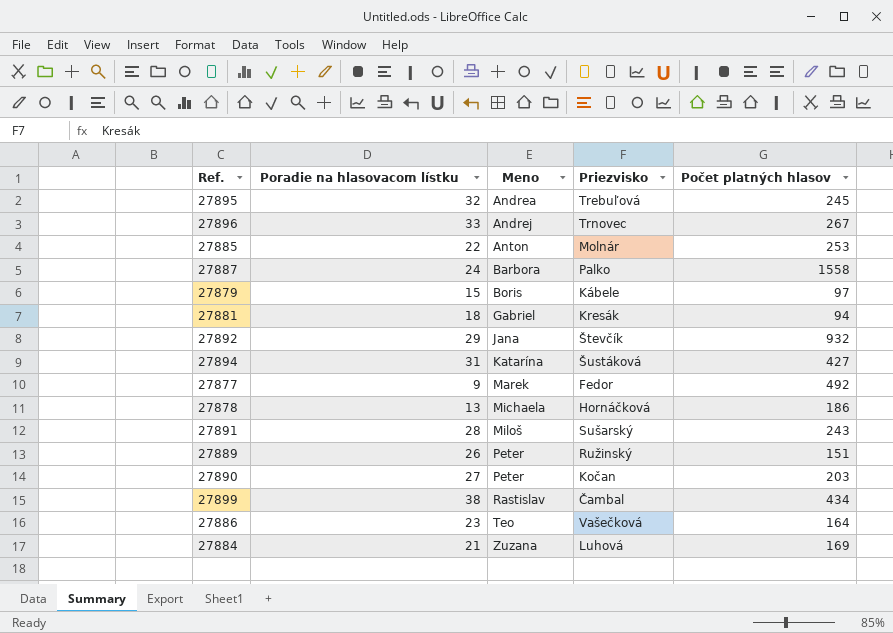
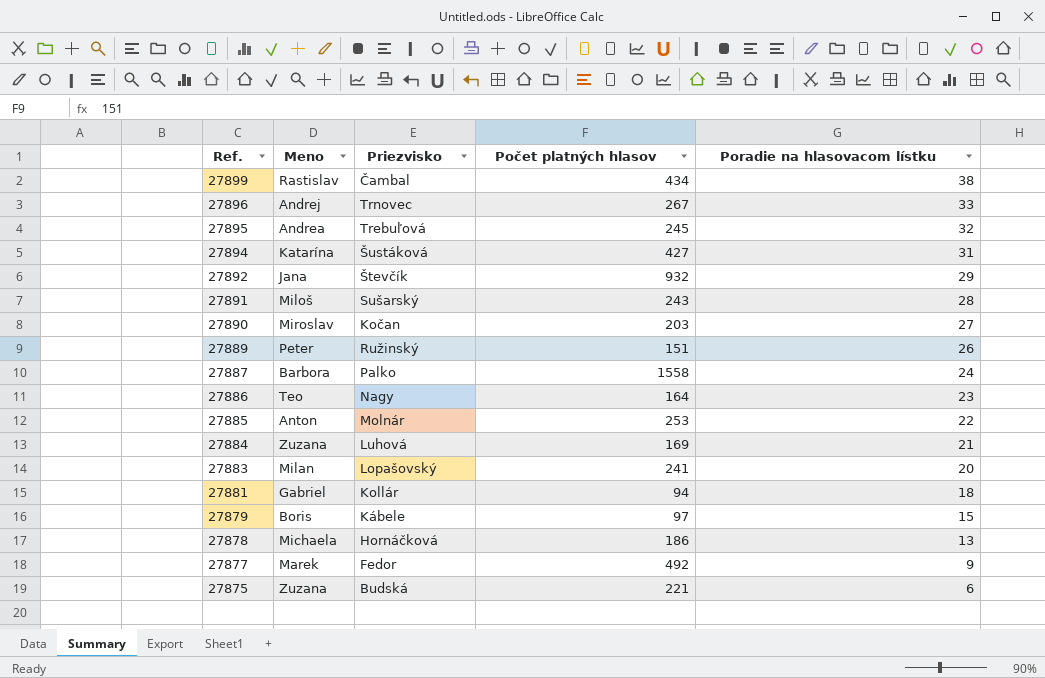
row order: Meno ascending -> Ref. descending
column Poradie na hlasovacom lístku | position: 2 -> 5
27890 | Meno: Peter -> Miroslav
27886 | Priezvisko: Vašečková -> Nagy
row 27883: none -> Milan | Lopašovský | 241 | 20
27881 | Priezvisko: Kresák -> Kollár
row 27875: none -> Zuzana | Budská | 221 | 6

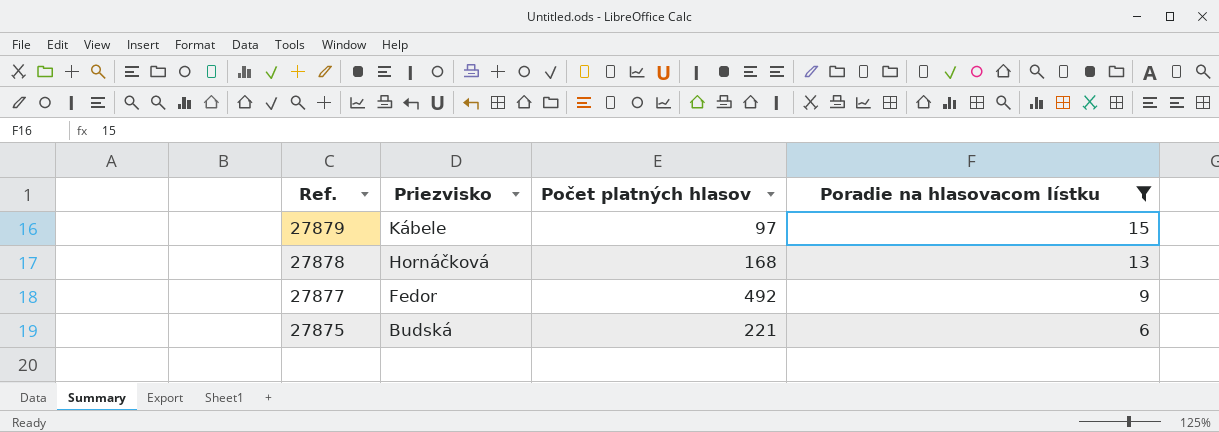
filter: none -> Poradie na hlasovacom lístku <= 15
column Meno | position: 2 -> none
27878 | Počet platných hlasov: 186 -> 168

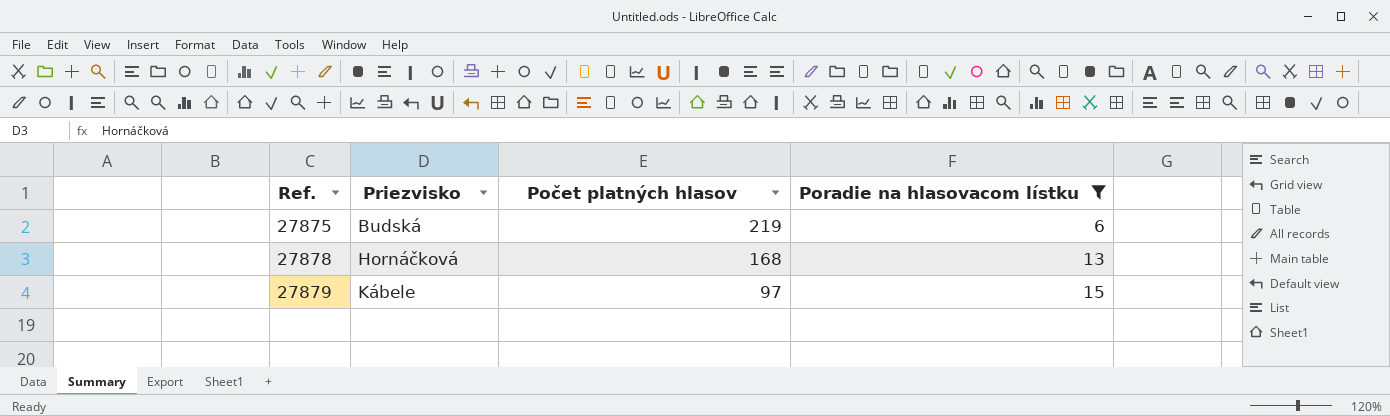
row order: Ref. descending -> Ref. ascending
row 27877: Fedor | 492 | 9 -> none
27875 | Počet platných hlasov: 221 -> 219

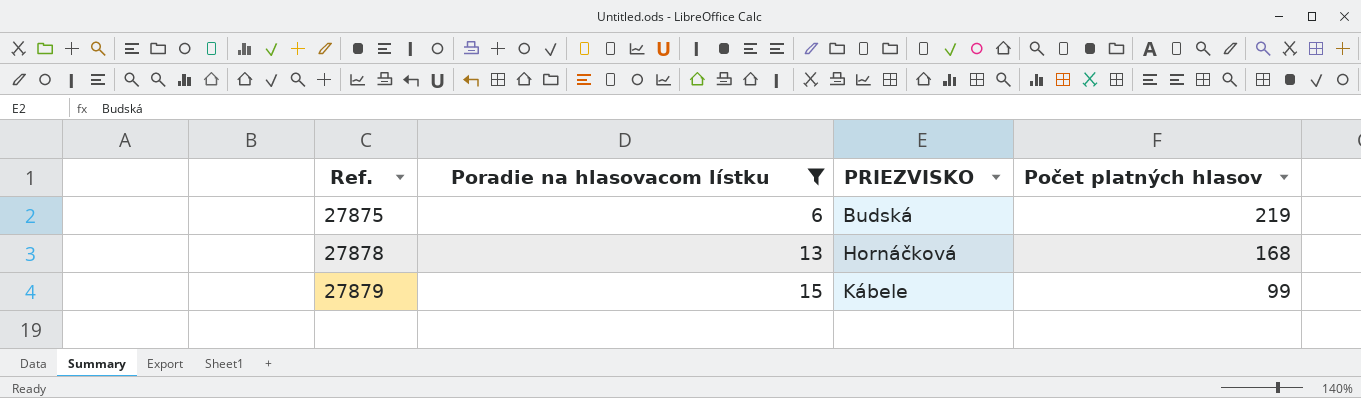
column Poradie na hlasovacom lístku | position: 4 -> 2
column name: Priezvisko -> PRIEZVISKO
27879 | Počet platných hlasov: 97 -> 99

